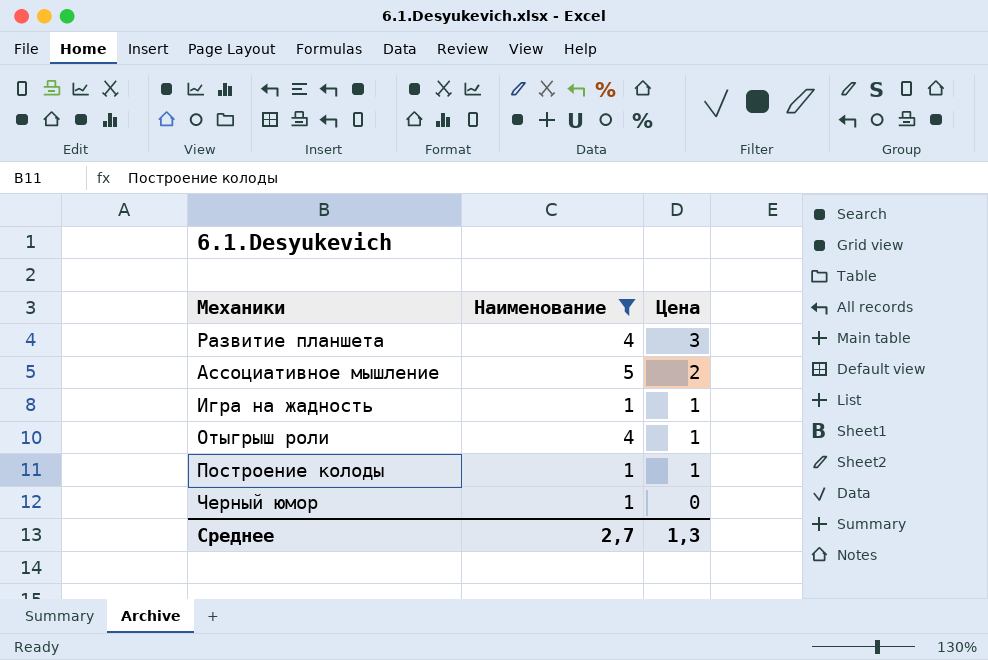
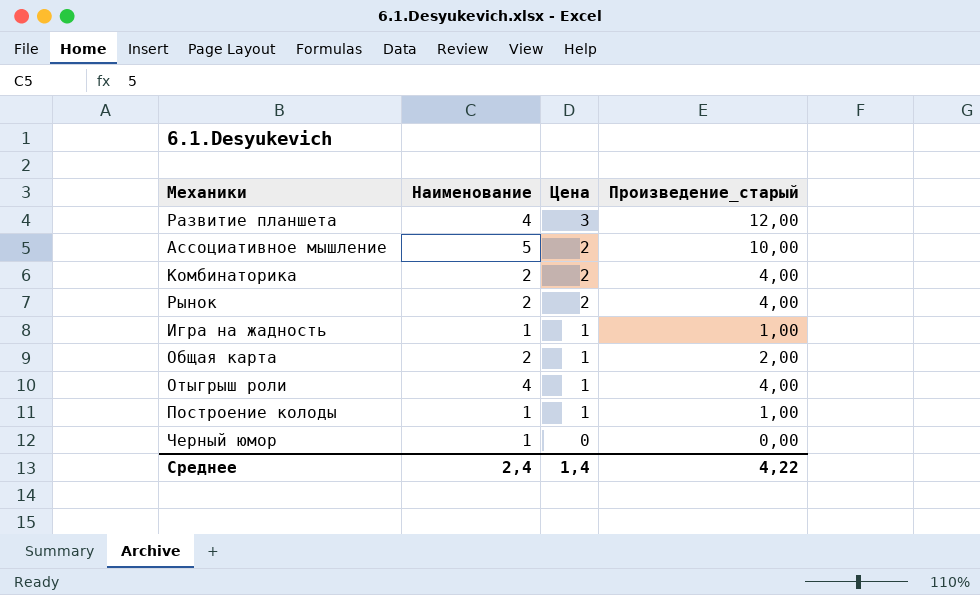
filter: Наименование != 2 -> none
column Произведение_старый | formula: none -> [Наименование] * [Цена]
Среднее | Наименование: 2,7 -> 2,4
Среднее | Цена: 1,3 -> 1,4

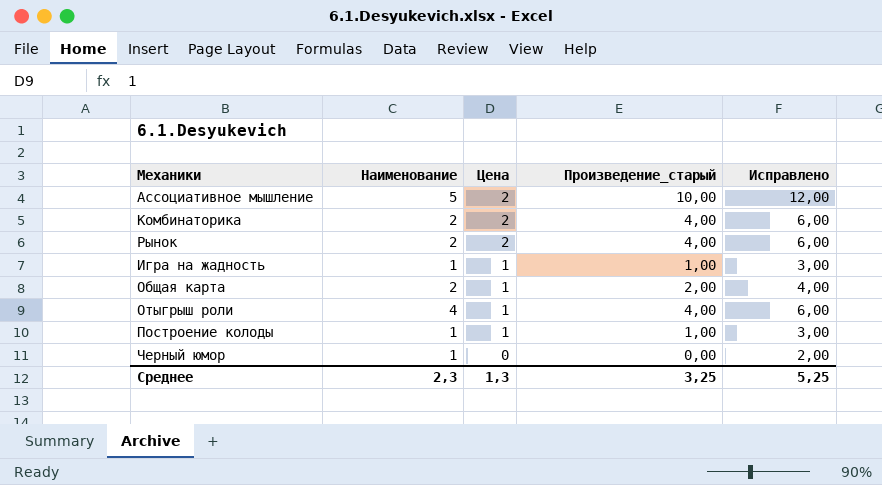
column Исправлено | formula: none -> [Произведение_старый] + 2
row Развитие планшета: 4 | 3 | 12,00 -> none
Среднее | Наименование: 2,4 -> 2,3
Среднее | Цена: 1,4 -> 1,3
Среднее | Произведение_старый: 4,22 -> 3,25

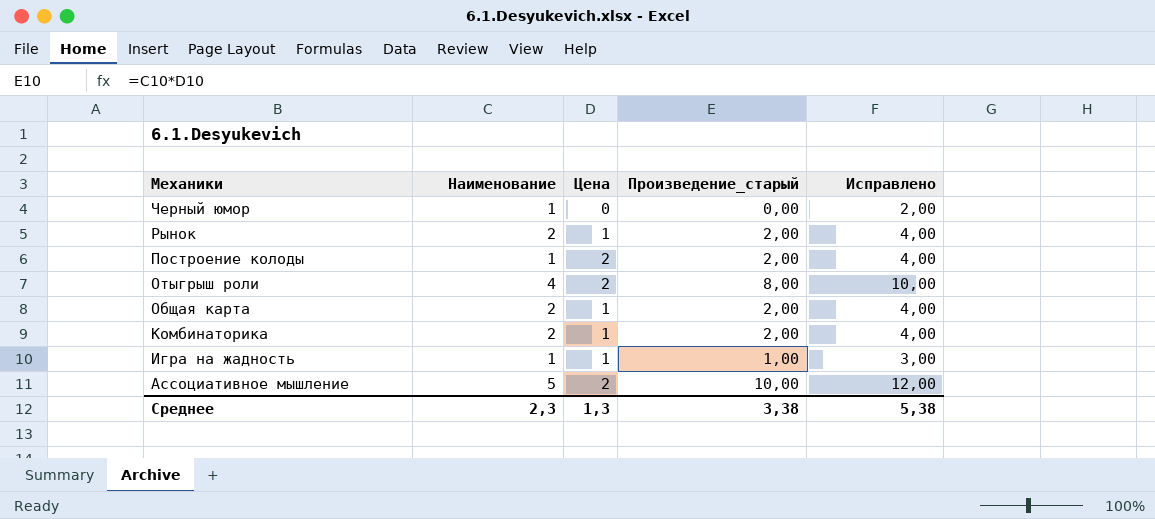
row order: Цена descending -> Механики descending
Рынок | Цена: 2 -> 1
Рынок | Произведение_старый: 4,00 -> 2,00
Рынок | Исправлено: 6,00 -> 4,00
Построение колоды | Цена: 1 -> 2
Построение колоды | Произведение_старый: 1,00 -> 2,00
Построение колоды | Исправлено: 3,00 -> 4,00
Отыгрыш роли | Цена: 1 -> 2
Отыгрыш роли | Произведение_старый: 4,00 -> 8,00
Отыгрыш роли | Исправлено: 6,00 -> 10,00
Комбинаторика | Цена: 2 -> 1
Комбинаторика | Произведение_старый: 4,00 -> 2,00
Комбинаторика | Исправлено: 6,00 -> 4,00
Среднее | Произведение_старый: 3,25 -> 3,38
Среднее | Исправлено: 5,25 -> 5,38

